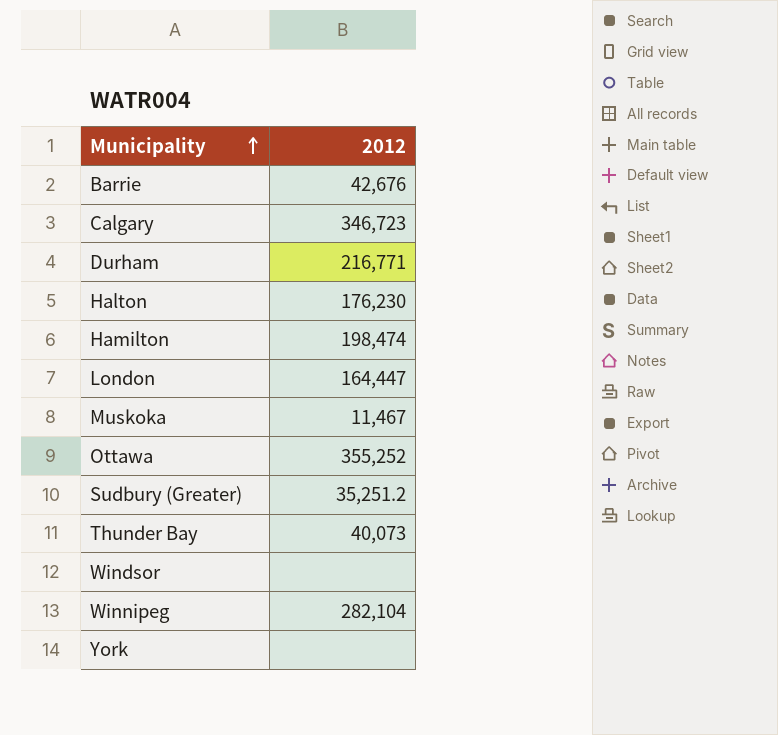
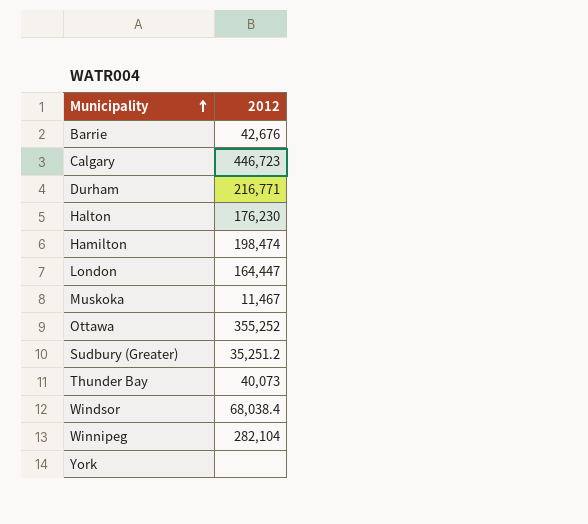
Calgary | 2012: 346,723 -> 446,723
Windsor | 2012: none -> 68,038.4

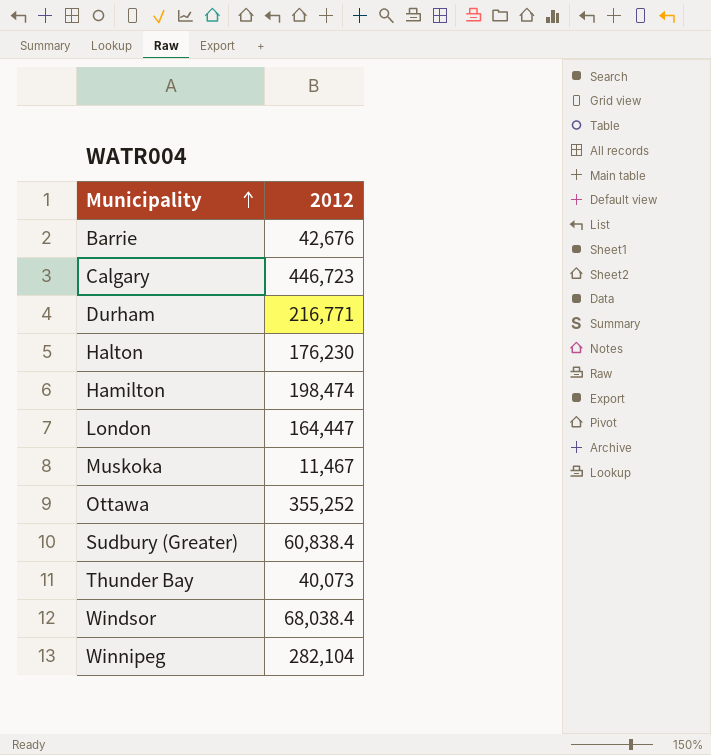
row York: none -> none
Sudbury (Greater) | 2012: 35,251.2 -> 60,838.4

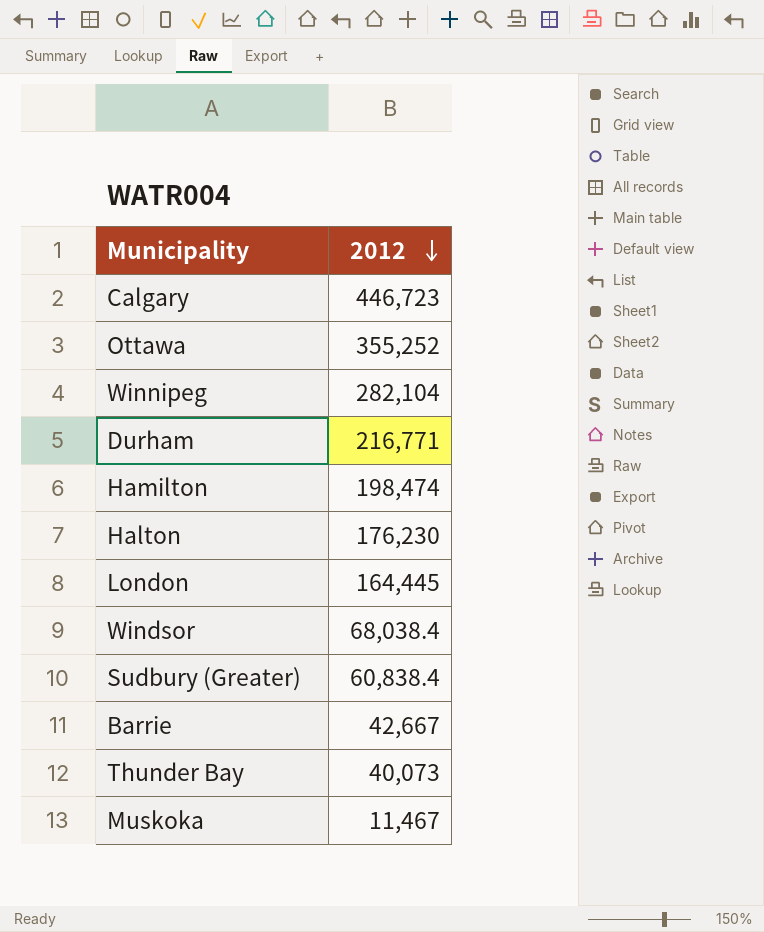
row order: Municipality ascending -> 2012 descending
London | 2012: 164,447 -> 164,445
Barrie | 2012: 42,676 -> 42,667

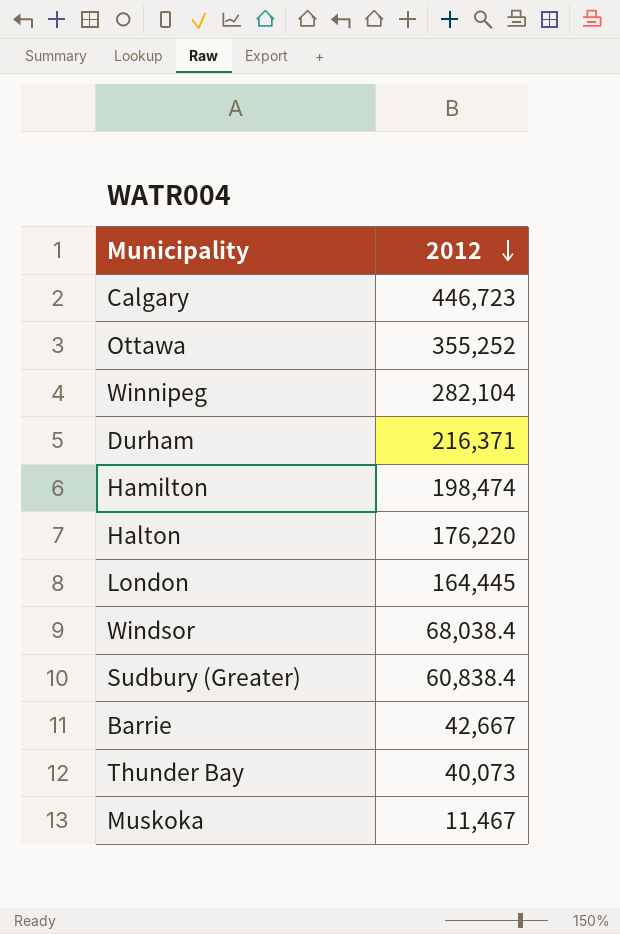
Durham | 2012: 216,771 -> 216,371
Halton | 2012: 176,230 -> 176,220

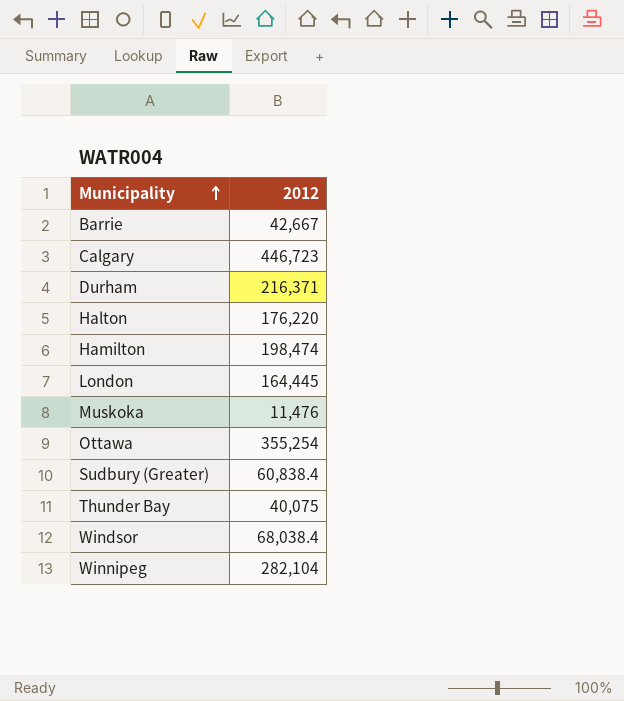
row order: 2012 descending -> Municipality ascending
Muskoka | 2012: 11,467 -> 11,476
Ottawa | 2012: 355,252 -> 355,254
Thunder Bay | 2012: 40,073 -> 40,075

